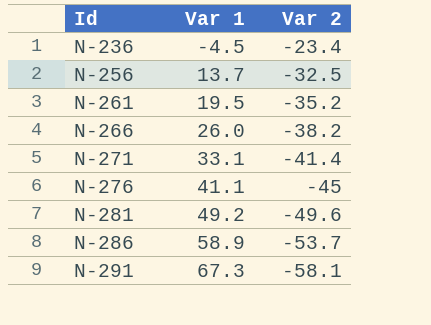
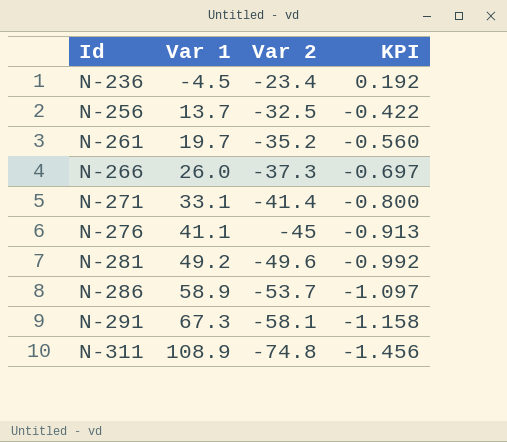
column KPI | formula: none -> [Var 1] / [Var 2]
N-261 | Var 1: 19.5 -> 19.7
N-266 | Var 2: -38.2 -> -37.3
row N-311: none -> 108.9 | -74.8 | -1.456

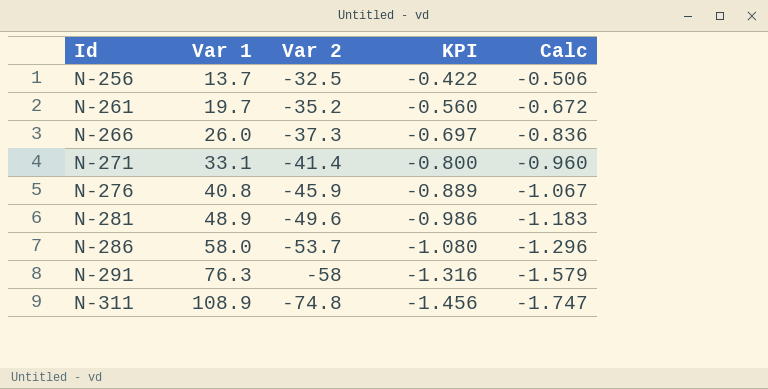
column Calc | formula: none -> [KPI] * 1.2
row N-236: -4.5 | -23.4 | 0.192 -> none
N-276 | Var 1: 41.1 -> 40.8
N-276 | Var 2: -45 -> -45.9
N-276 | KPI: -0.913 -> -0.889
N-281 | Var 1: 49.2 -> 48.9
N-281 | KPI: -0.992 -> -0.986
N-286 | Var 1: 58.9 -> 58.0
N-286 | KPI: -1.097 -> -1.080
N-291 | Var 1: 67.3 -> 76.3
N-291 | Var 2: -58.1 -> -58
N-291 | KPI: -1.158 -> -1.316

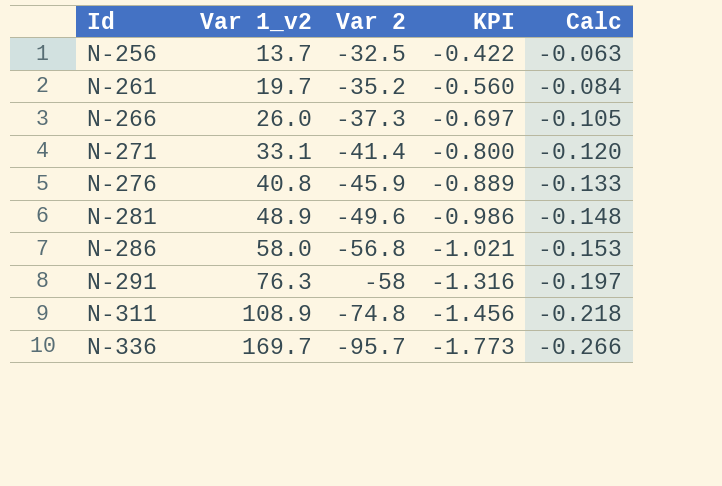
column name: Var 1 -> Var 1_v2
column Calc | formula: [KPI] * 1.2 -> [KPI] * 0.15
N-286 | Var 2: -53.7 -> -56.8
N-286 | KPI: -1.080 -> -1.021
row N-336: none -> 169.7 | -95.7 | -1.773 | -0.266

